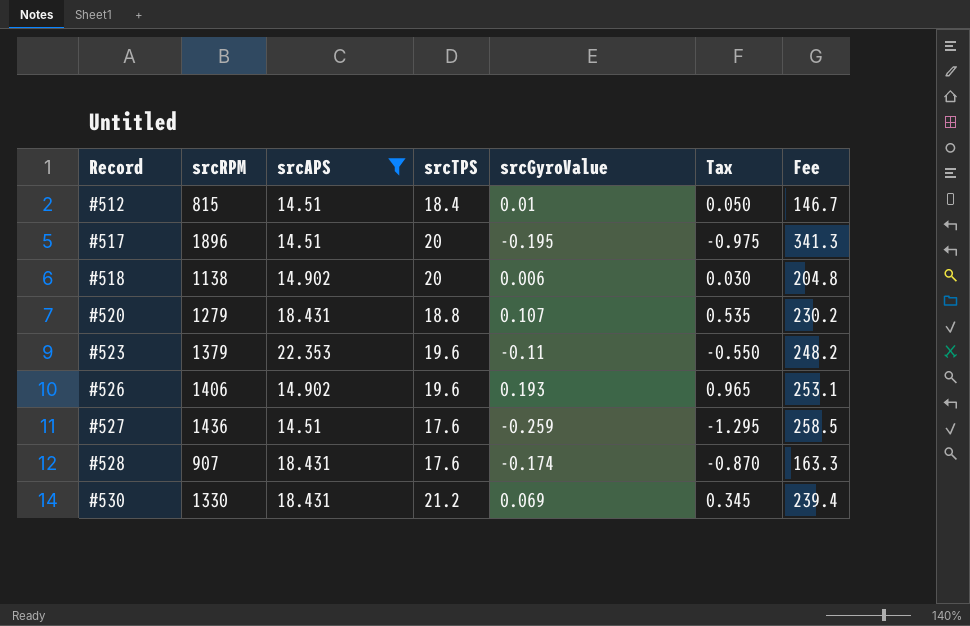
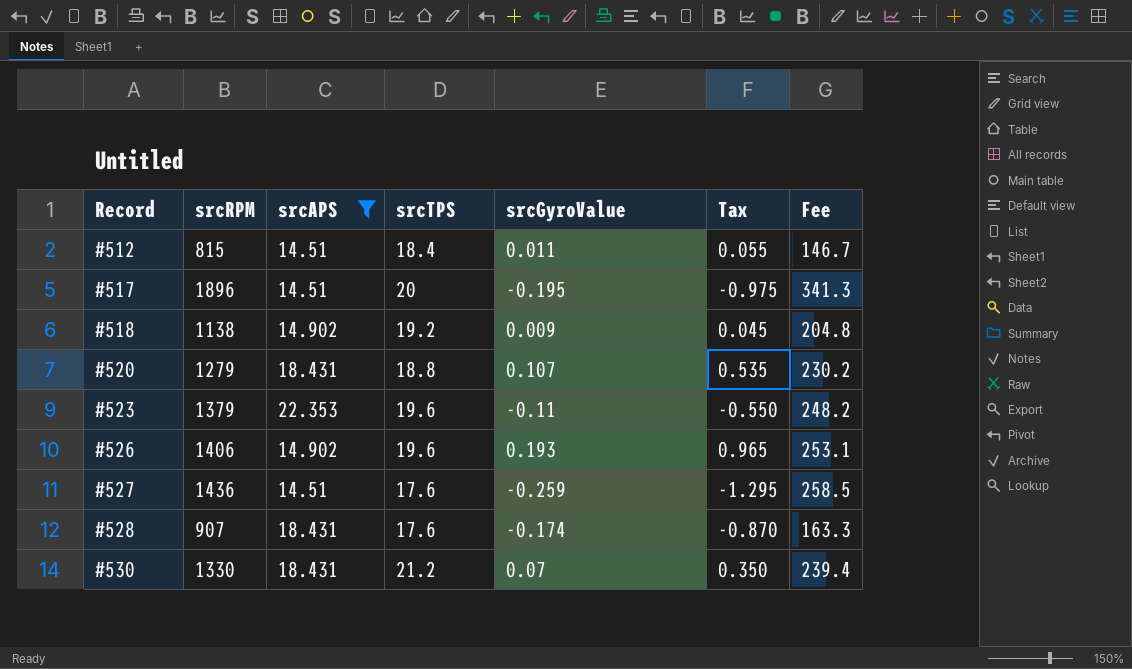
#512 | srcGyroValue: 0.01 -> 0.011
#512 | Tax: 0.050 -> 0.055
#518 | srcTPS: 20 -> 19.2
#518 | srcGyroValue: 0.006 -> 0.009
#518 | Tax: 0.030 -> 0.045
#530 | srcGyroValue: 0.069 -> 0.07
#530 | Tax: 0.345 -> 0.350

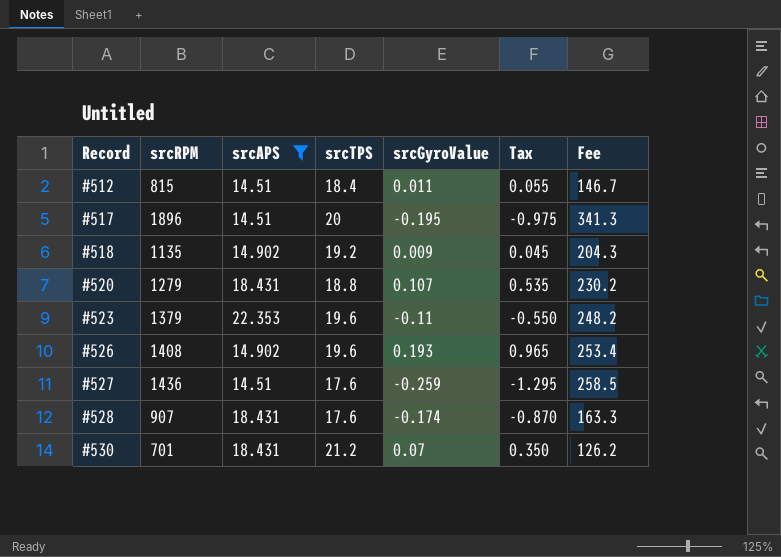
#518 | srcRPM: 1138 -> 1135
#518 | Fee: 204.8 -> 204.3
#526 | srcRPM: 1406 -> 1408
#526 | Fee: 253.1 -> 253.4
#530 | srcRPM: 1330 -> 701
#530 | Fee: 239.4 -> 126.2

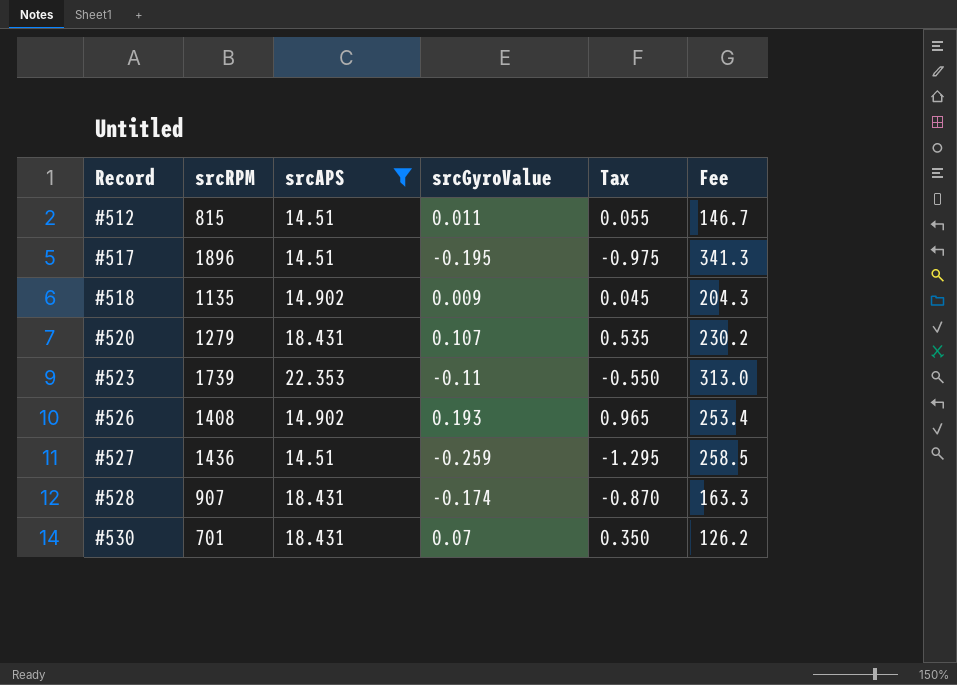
column srcTPS | position: 4 -> none
#523 | srcRPM: 1379 -> 1739
#523 | Fee: 248.2 -> 313.0

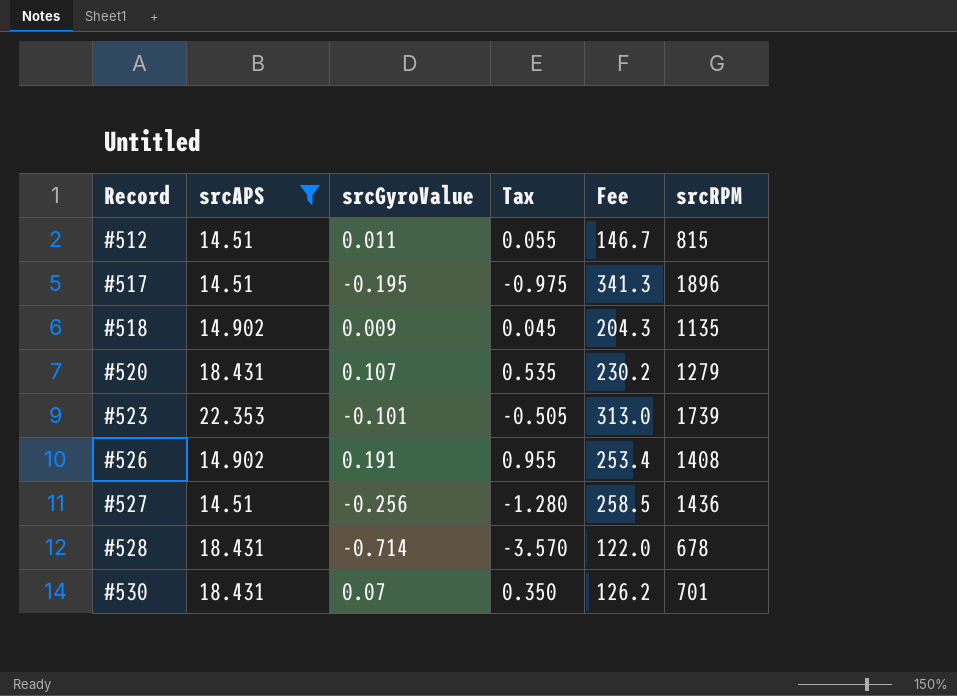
column srcRPM | position: 2 -> 6
#523 | srcGyroValue: -0.11 -> -0.101
#523 | Tax: -0.550 -> -0.505
#526 | srcGyroValue: 0.193 -> 0.191
#526 | Tax: 0.965 -> 0.955
#527 | srcGyroValue: -0.259 -> -0.256
#527 | Tax: -1.295 -> -1.280
#528 | srcGyroValue: -0.174 -> -0.714
#528 | Tax: -0.870 -> -3.570
#528 | Fee: 163.3 -> 122.0
#528 | srcRPM: 907 -> 678

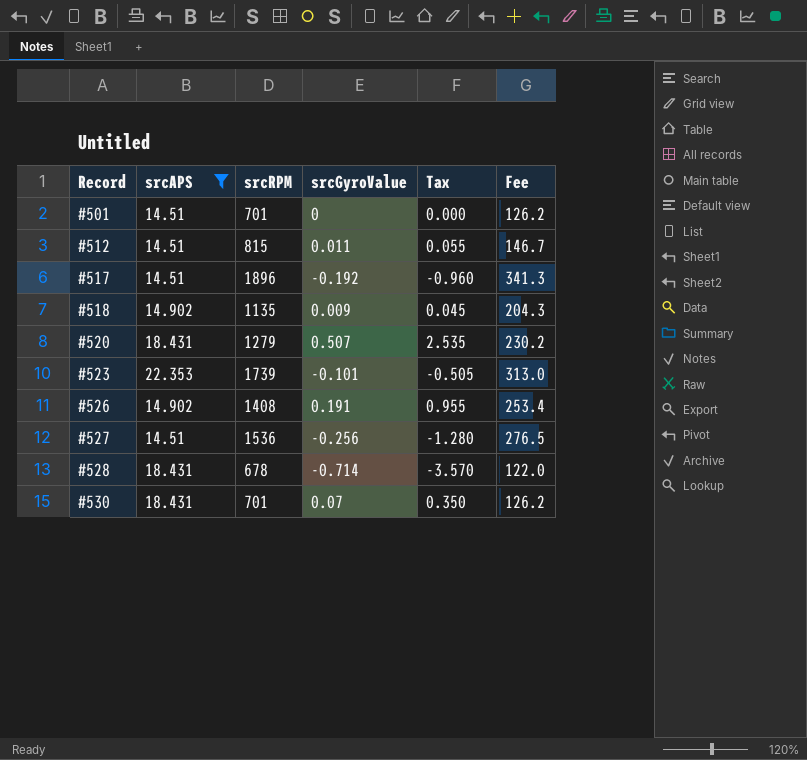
column srcRPM | position: 6 -> 3
row #501: none -> 14.51 | 701 | 0 | 0.000 | 126.2
#517 | srcGyroValue: -0.195 -> -0.192
#517 | Tax: -0.975 -> -0.960
#520 | srcGyroValue: 0.107 -> 0.507
#520 | Tax: 0.535 -> 2.535
#527 | srcRPM: 1436 -> 1536
#527 | Fee: 258.5 -> 276.5

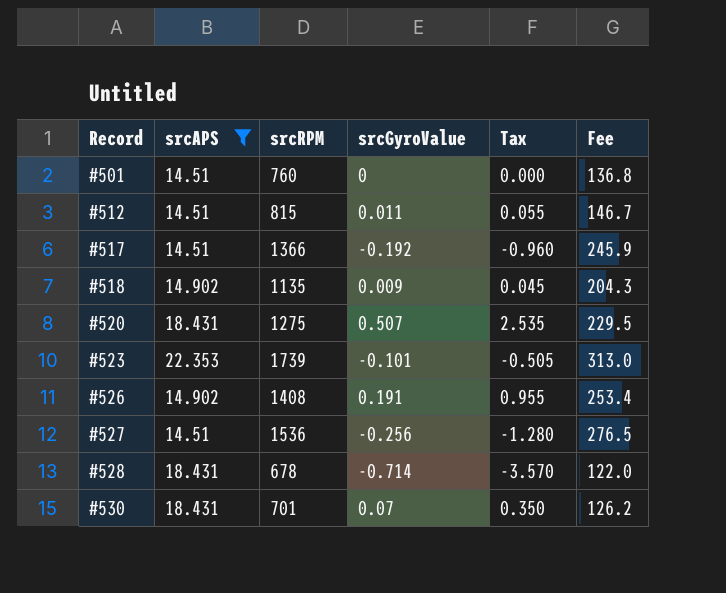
#501 | srcRPM: 701 -> 760
#501 | Fee: 126.2 -> 136.8
#517 | srcRPM: 1896 -> 1366
#517 | Fee: 341.3 -> 245.9
#520 | srcRPM: 1279 -> 1275
#520 | Fee: 230.2 -> 229.5

